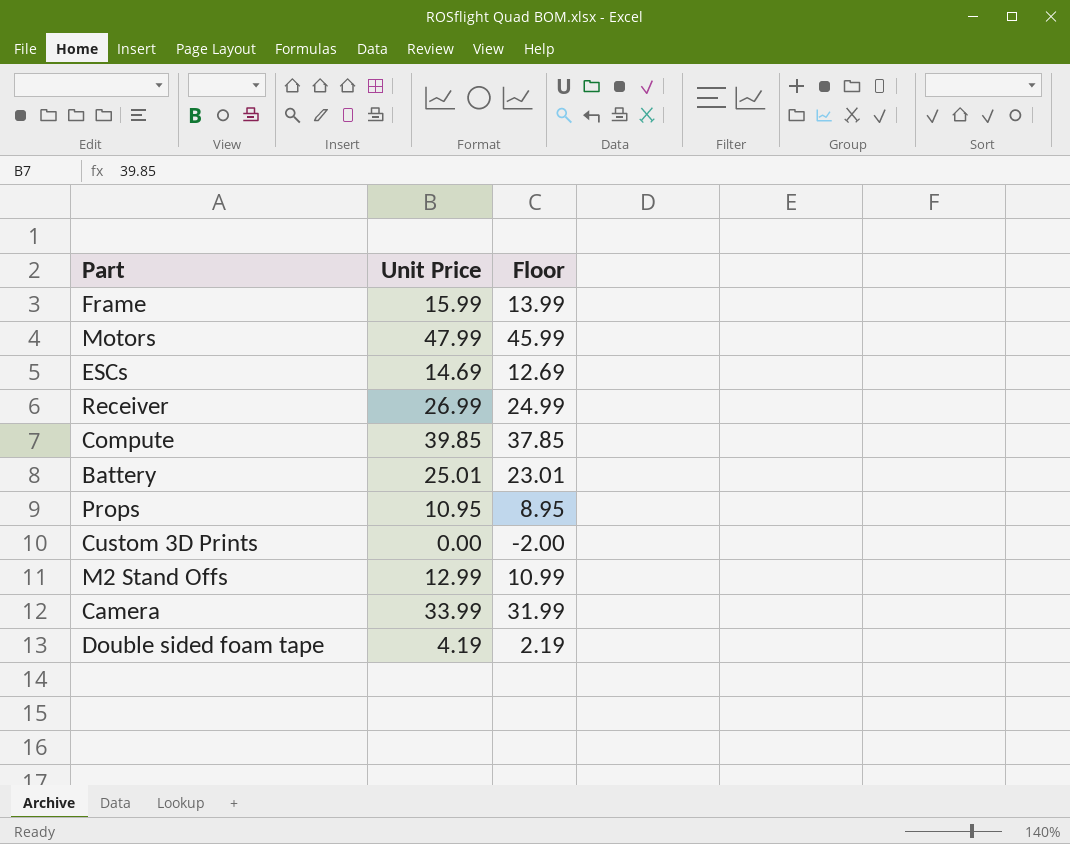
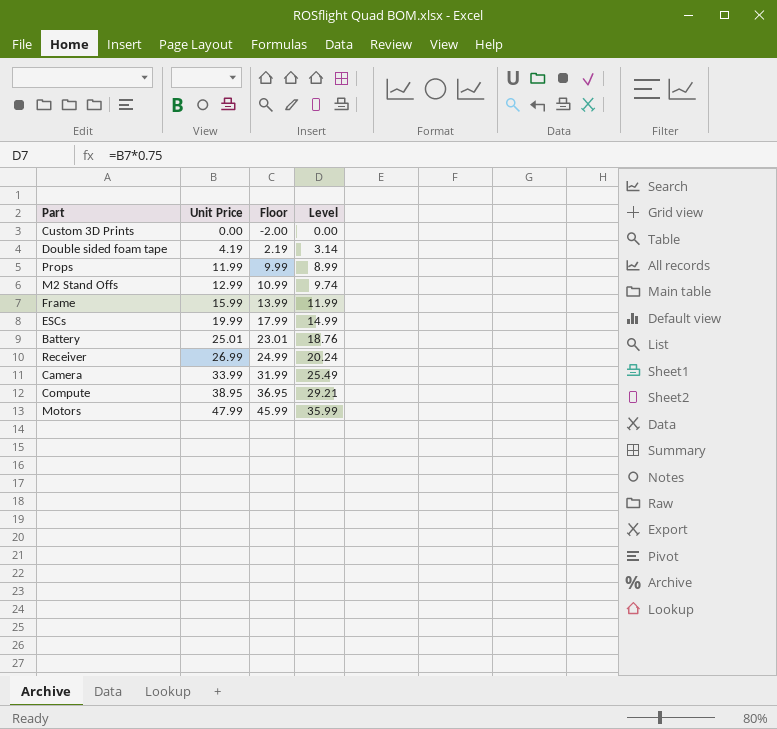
row order: none -> Unit Price ascending
column Level | formula: none -> [Unit Price] * 0.75
Props | Unit Price: 10.95 -> 11.99
Props | Floor: 8.95 -> 9.99
ESCs | Unit Price: 14.69 -> 19.99
ESCs | Floor: 12.69 -> 17.99
Compute | Unit Price: 39.85 -> 38.95
Compute | Floor: 37.85 -> 36.95

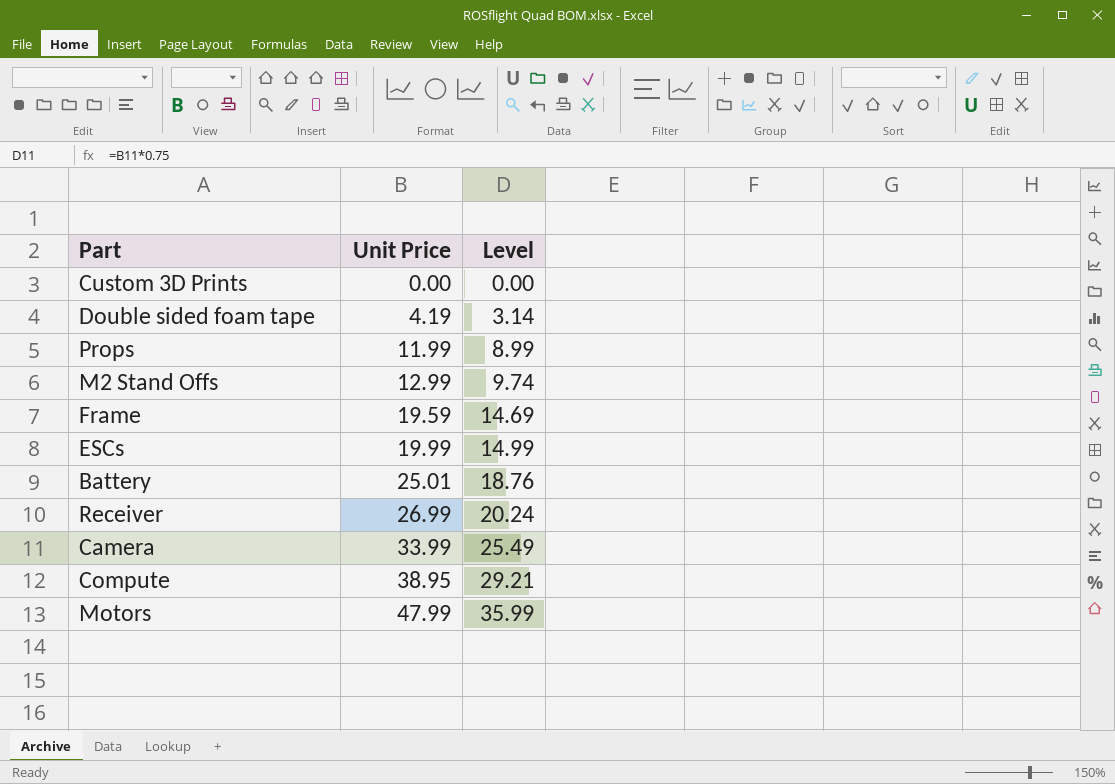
column Floor | formula: [Unit Price] - 2 -> none
Frame | Unit Price: 15.99 -> 19.59
Frame | Level: 11.99 -> 14.69

